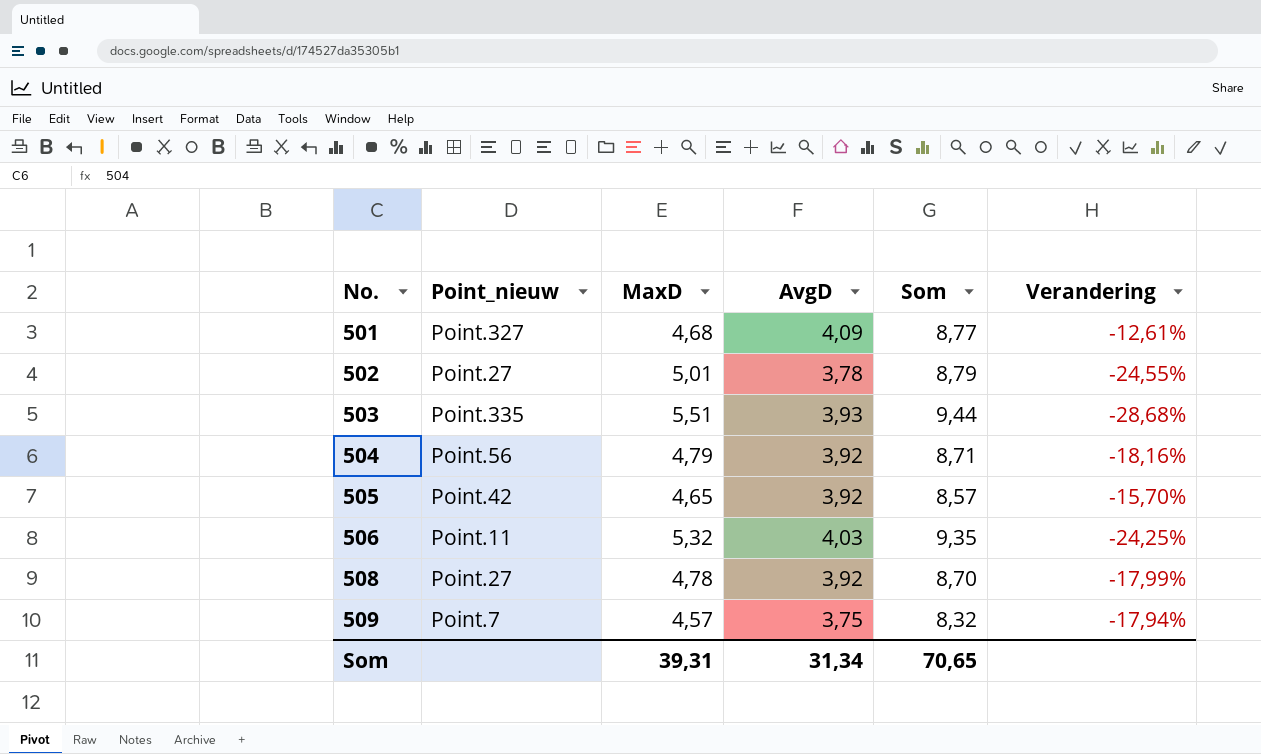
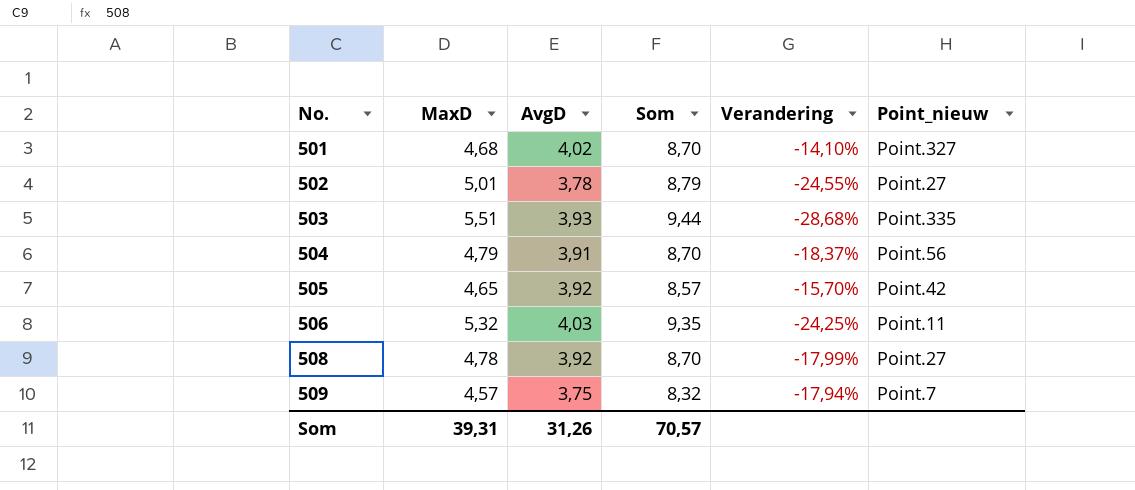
column Point_nieuw | position: 2 -> 6
501 | AvgD: 4,09 -> 4,02
501 | Som: 8,77 -> 8,70
501 | Verandering: -12,61% -> -14,10%
504 | AvgD: 3,92 -> 3,91
504 | Som: 8,71 -> 8,70
504 | Verandering: -18,16% -> -18,37%
Som | AvgD: 31,34 -> 31,26
Som | Som: 70,65 -> 70,57

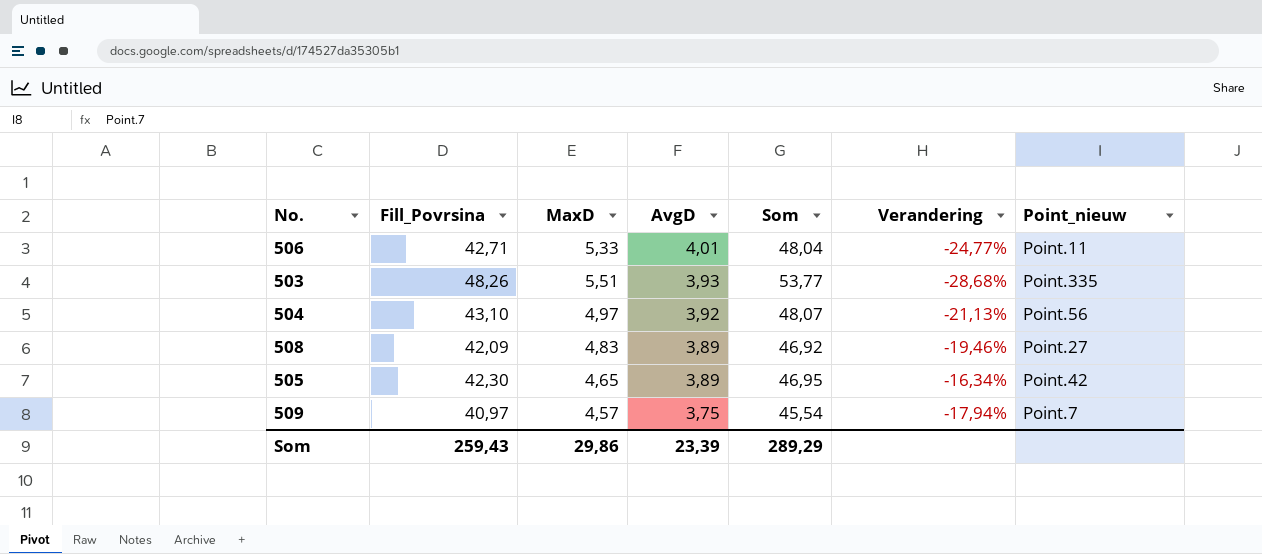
row order: No. ascending -> AvgD descending
column Fill_Povrsina | position: none -> 2
column Som | formula: [MaxD] + [AvgD] -> [Fill_Povrsina] + [MaxD]
row 501: 4,68 | 4,02 | 8,70 | -14,10% | Point.327 -> none
row 502: 5,01 | 3,78 | 8,79 | -24,55% | Point.27 -> none
506 | MaxD: 5,32 -> 5,33
506 | AvgD: 4,03 -> 4,01
506 | Verandering: -24,25% -> -24,77%
504 | MaxD: 4,79 -> 4,97
504 | AvgD: 3,91 -> 3,92
504 | Verandering: -18,37% -> -21,13%
508 | MaxD: 4,78 -> 4,83
508 | AvgD: 3,92 -> 3,89
508 | Verandering: -17,99% -> -19,46%
505 | AvgD: 3,92 -> 3,89
505 | Verandering: -15,70% -> -16,34%
Som | MaxD: 39,31 -> 29,86
Som | AvgD: 31,26 -> 23,39
Som | Som: 70,57 -> 289,29

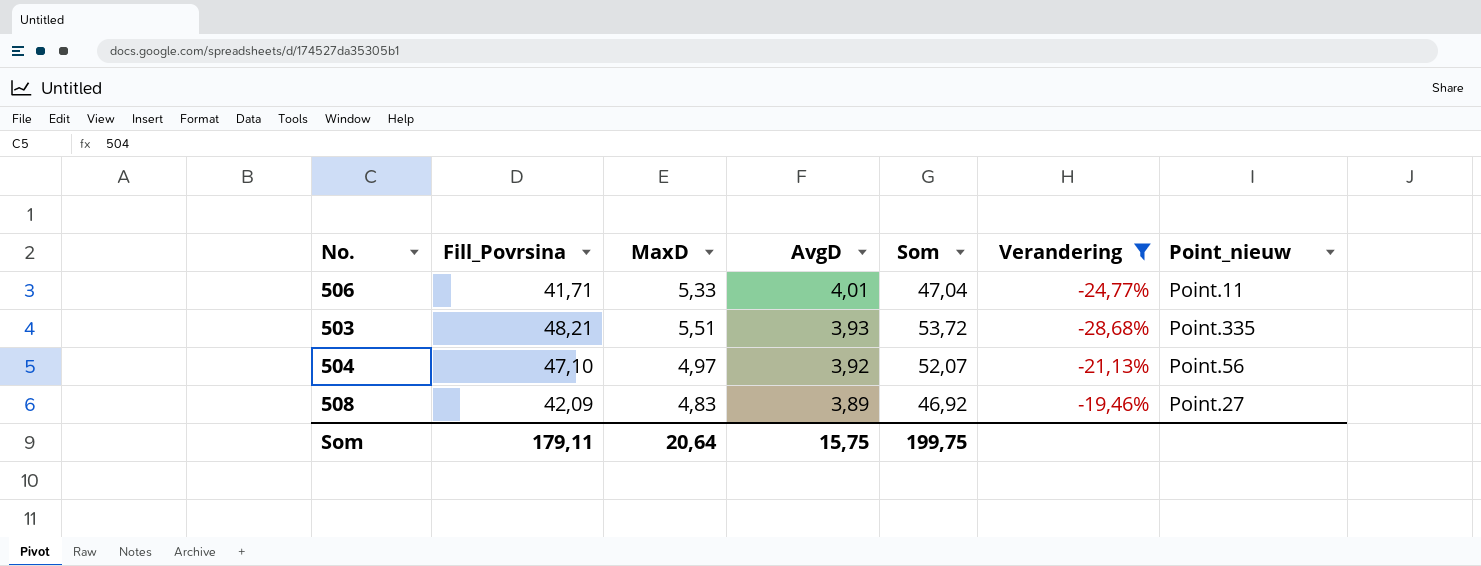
filter: none -> Verandering <= -19,46%
506 | Fill_Povrsina: 42,71 -> 41,71
506 | Som: 48,04 -> 47,04
503 | Fill_Povrsina: 48,26 -> 48,21
503 | Som: 53,77 -> 53,72
504 | Fill_Povrsina: 43,10 -> 47,10
504 | Som: 48,07 -> 52,07
Som | Fill_Povrsina: 259,43 -> 179,11
Som | MaxD: 29,86 -> 20,64
Som | AvgD: 23,39 -> 15,75
Som | Som: 289,29 -> 199,75

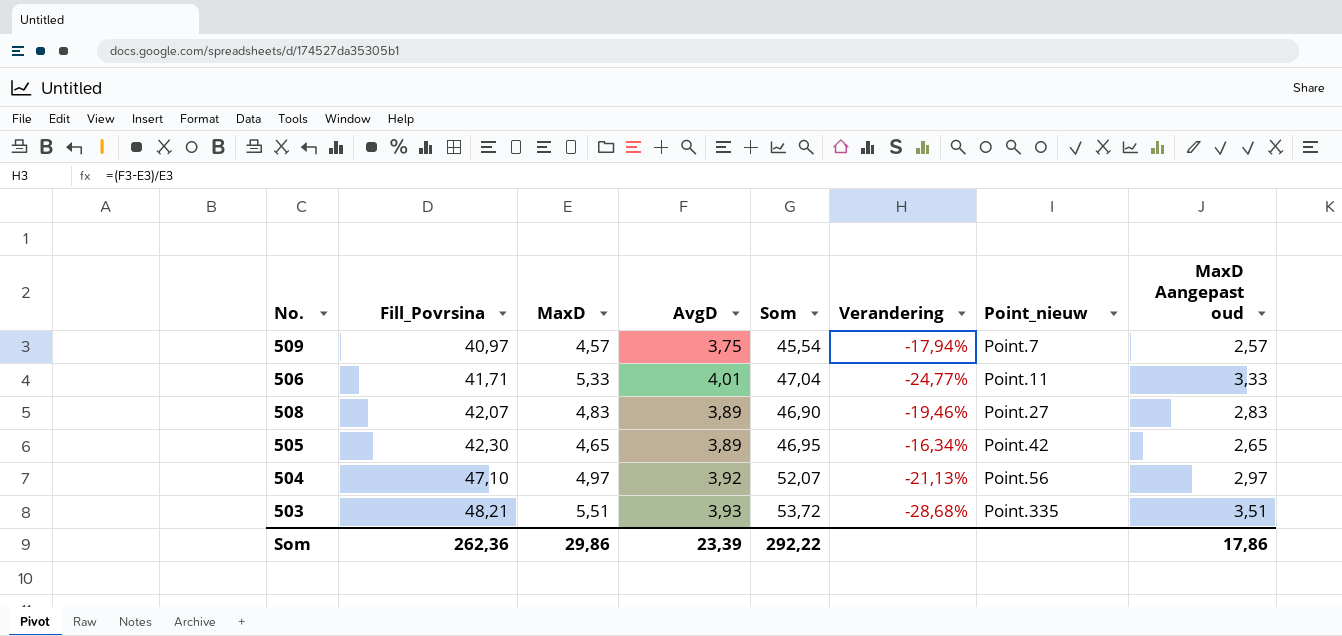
filter: Verandering <= -19,46% -> none
row order: AvgD descending -> Fill_Povrsina ascending
column MaxD Aangepast oud | formula: none -> [MaxD] - 2
508 | Fill_Povrsina: 42,09 -> 42,07
508 | Som: 46,92 -> 46,90
Som | Fill_Povrsina: 179,11 -> 262,36
Som | MaxD: 20,64 -> 29,86
Som | AvgD: 15,75 -> 23,39
Som | Som: 199,75 -> 292,22

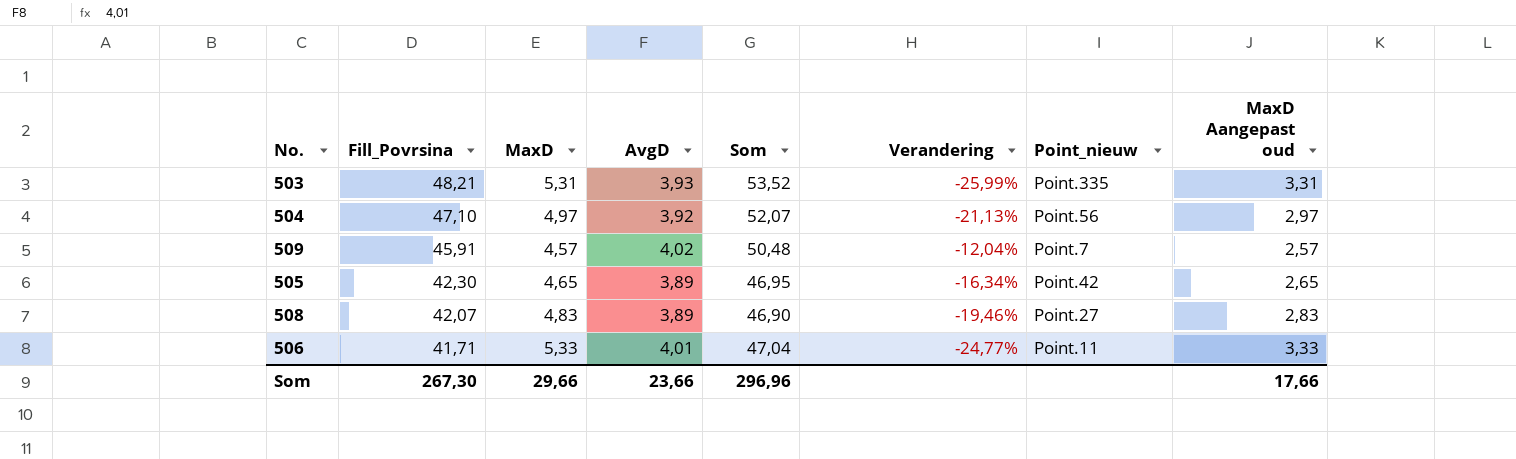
row order: Fill_Povrsina ascending -> Fill_Povrsina descending
503 | MaxD: 5,51 -> 5,31
503 | Som: 53,72 -> 53,52
503 | Verandering: -28,68% -> -25,99%
503 | MaxD Aangepast oud: 3,51 -> 3,31
509 | Fill_Povrsina: 40,97 -> 45,91
509 | AvgD: 3,75 -> 4,02
509 | Som: 45,54 -> 50,48
509 | Verandering: -17,94% -> -12,04%
Som | Fill_Povrsina: 262,36 -> 267,30
Som | MaxD: 29,86 -> 29,66
Som | AvgD: 23,39 -> 23,66
Som | Som: 292,22 -> 296,96
Som | MaxD Aangepast oud: 17,86 -> 17,66

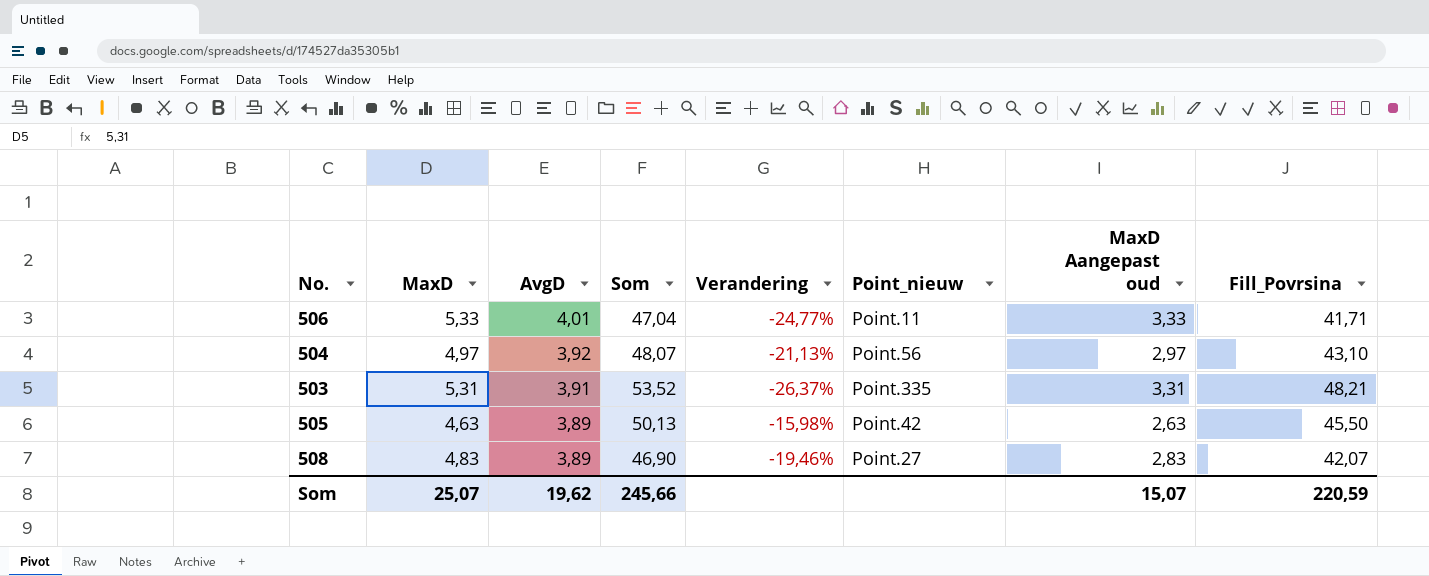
row order: Fill_Povrsina descending -> AvgD descending
column Fill_Povrsina | position: 2 -> 8
row 509: 45,91 | 4,57 | 4,02 | 50,48 | -12,04% | Point.7 | 2,57 -> none
504 | Som: 52,07 -> 48,07
504 | Fill_Povrsina: 47,10 -> 43,10
503 | AvgD: 3,93 -> 3,91
503 | Verandering: -25,99% -> -26,37%
505 | MaxD: 4,65 -> 4,63
505 | Som: 46,95 -> 50,13
505 | Verandering: -16,34% -> -15,98%
505 | MaxD Aangepast oud: 2,65 -> 2,63
505 | Fill_Povrsina: 42,30 -> 45,50
Som | MaxD: 29,66 -> 25,07
Som | AvgD: 23,66 -> 19,62
Som | Som: 296,96 -> 245,66
Som | MaxD Aangepast oud: 17,66 -> 15,07
Som | Fill_Povrsina: 267,30 -> 220,59

